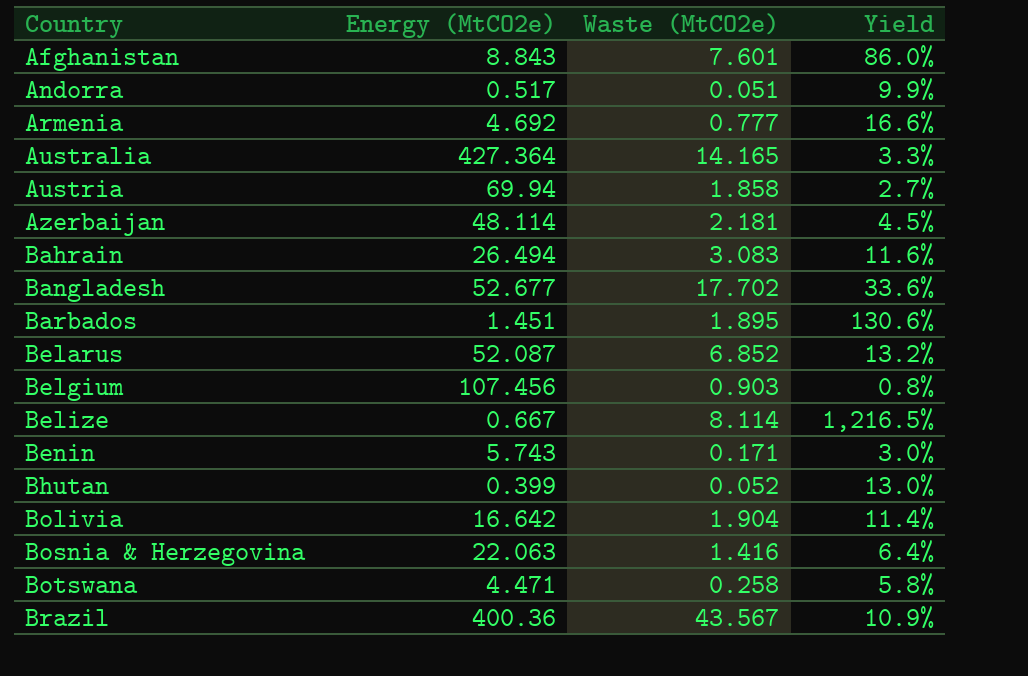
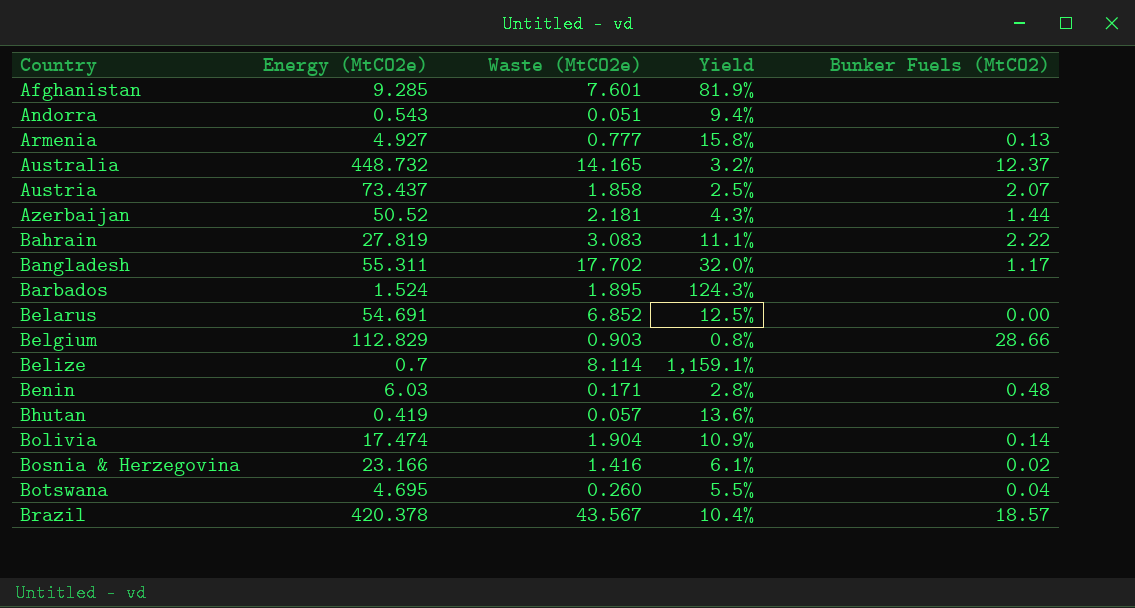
column Bunker Fuels (MtCO2) | position: none -> 5
Afghanistan | Energy (MtCO2e): 8.843 -> 9.285
Afghanistan | Yield: 86.0% -> 81.9%
Andorra | Energy (MtCO2e): 0.517 -> 0.543
Andorra | Yield: 9.9% -> 9.4%
Armenia | Energy (MtCO2e): 4.692 -> 4.927
Armenia | Yield: 16.6% -> 15.8%
Australia | Energy (MtCO2e): 427.364 -> 448.732
Australia | Yield: 3.3% -> 3.2%
Austria | Energy (MtCO2e): 69.94 -> 73.437
Austria | Yield: 2.7% -> 2.5%
Azerbaijan | Energy (MtCO2e): 48.114 -> 50.52
Azerbaijan | Yield: 4.5% -> 4.3%
Bahrain | Energy (MtCO2e): 26.494 -> 27.819
Bahrain | Yield: 11.6% -> 11.1%
Bangladesh | Energy (MtCO2e): 52.677 -> 55.311
Bangladesh | Yield: 33.6% -> 32.0%
Barbados | Energy (MtCO2e): 1.451 -> 1.524
Barbados | Yield: 130.6% -> 124.3%
Belarus | Energy (MtCO2e): 52.087 -> 54.691
Belarus | Yield: 13.2% -> 12.5%
Belgium | Energy (MtCO2e): 107.456 -> 112.829
Belize | Energy (MtCO2e): 0.667 -> 0.7
Belize | Yield: 1,216.5% -> 1,159.1%
Benin | Energy (MtCO2e): 5.743 -> 6.03
Benin | Yield: 3.0% -> 2.8%
Bhutan | Energy (MtCO2e): 0.399 -> 0.419
Bhutan | Waste (MtCO2e): 0.052 -> 0.057
Bhutan | Yield: 13.0% -> 13.6%
Bolivia | Energy (MtCO2e): 16.642 -> 17.474
Bolivia | Yield: 11.4% -> 10.9%
Bosnia & Herzegovina | Energy (MtCO2e): 22.063 -> 23.166
Bosnia & Herzegovina | Yield: 6.4% -> 6.1%
Botswana | Energy (MtCO2e): 4.471 -> 4.695
Botswana | Waste (MtCO2e): 0.258 -> 0.260
Botswana | Yield: 5.8% -> 5.5%
Brazil | Energy (MtCO2e): 400.36 -> 420.378
Brazil | Yield: 10.9% -> 10.4%

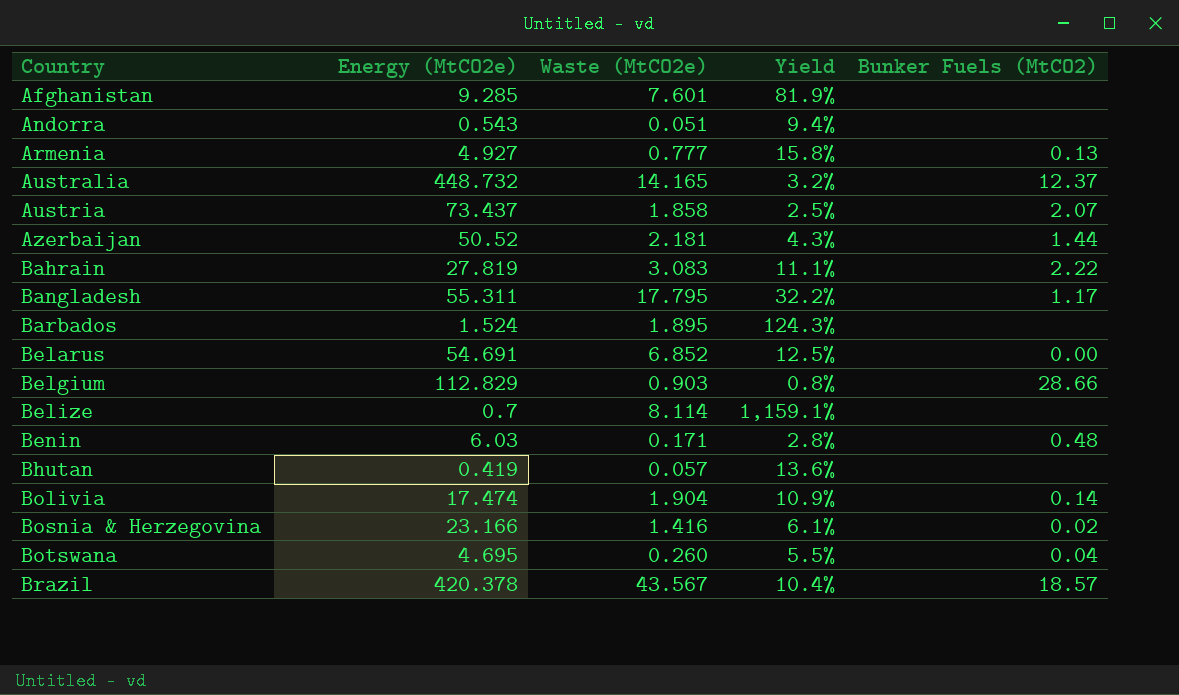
Bangladesh | Waste (MtCO2e): 17.702 -> 17.795
Bangladesh | Yield: 32.0% -> 32.2%

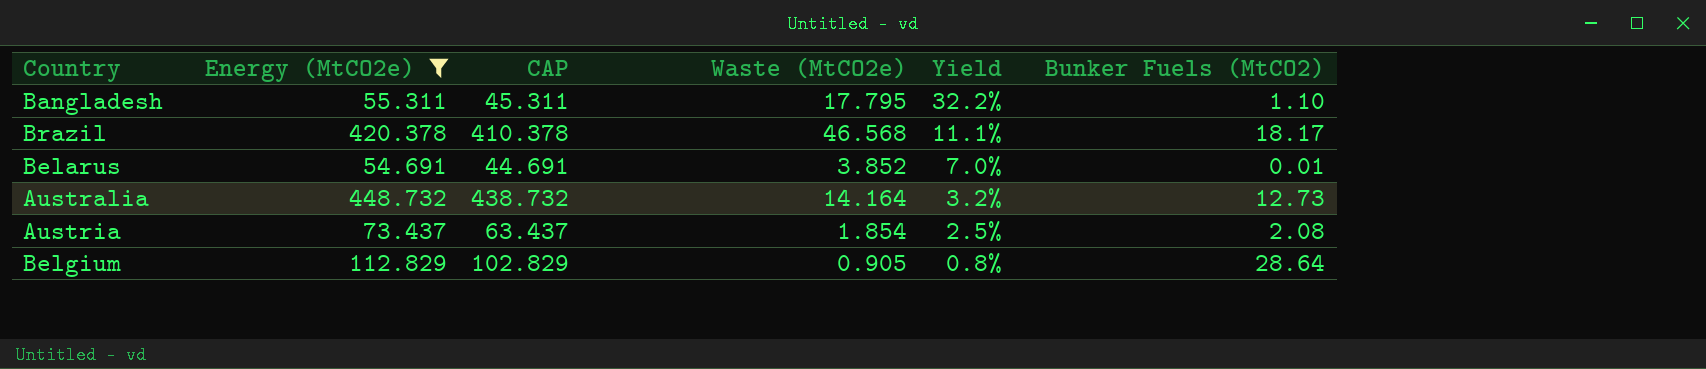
filter: none -> Energy (MtCO2e) >= 54.691
row order: Country ascending -> Yield descending
column CAP | formula: none -> [Energy (MtCO2e)] - 10
Bangladesh | Bunker Fuels (MtCO2): 1.17 -> 1.10
Brazil | Waste (MtCO2e): 43.567 -> 46.568
Brazil | Yield: 10.4% -> 11.1%
Brazil | Bunker Fuels (MtCO2): 18.57 -> 18.17
Belarus | Waste (MtCO2e): 6.852 -> 3.852
Belarus | Yield: 12.5% -> 7.0%
Belarus | Bunker Fuels (MtCO2): 0.00 -> 0.01
Australia | Waste (MtCO2e): 14.165 -> 14.164
Australia | Bunker Fuels (MtCO2): 12.37 -> 12.73
Austria | Waste (MtCO2e): 1.858 -> 1.854
Austria | Bunker Fuels (MtCO2): 2.07 -> 2.08
Belgium | Waste (MtCO2e): 0.903 -> 0.905
Belgium | Bunker Fuels (MtCO2): 28.66 -> 28.64

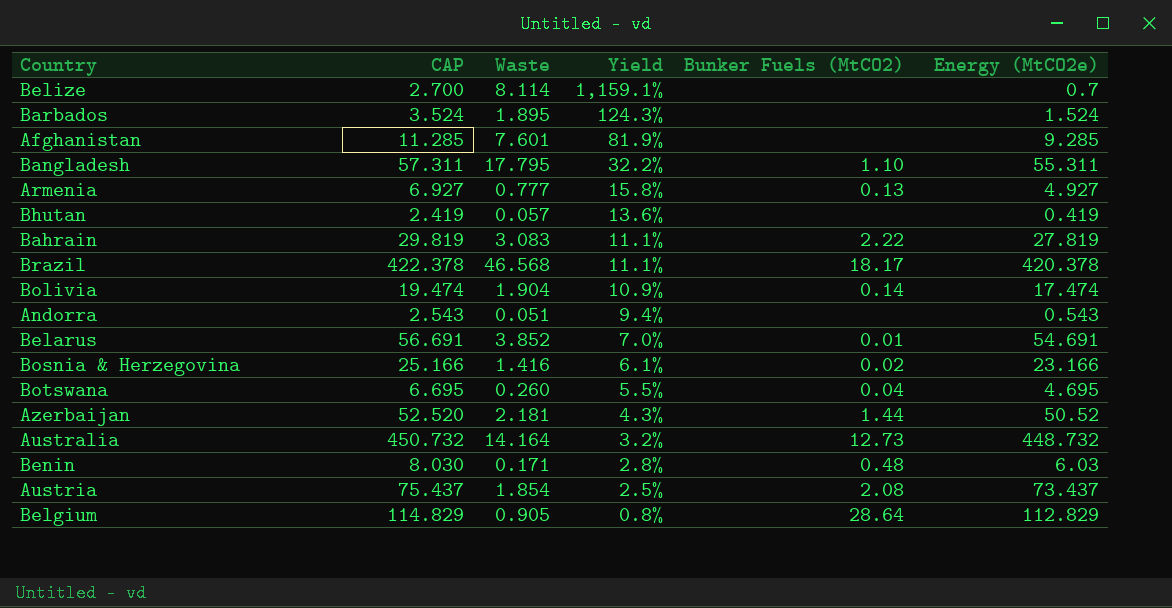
filter: Energy (MtCO2e) >= 54.691 -> none
column CAP | formula: [Energy (MtCO2e)] - 10 -> [Energy (MtCO2e)] + 2
column name: Waste (MtCO2e) -> Waste
column Energy (MtCO2e) | position: 2 -> 6

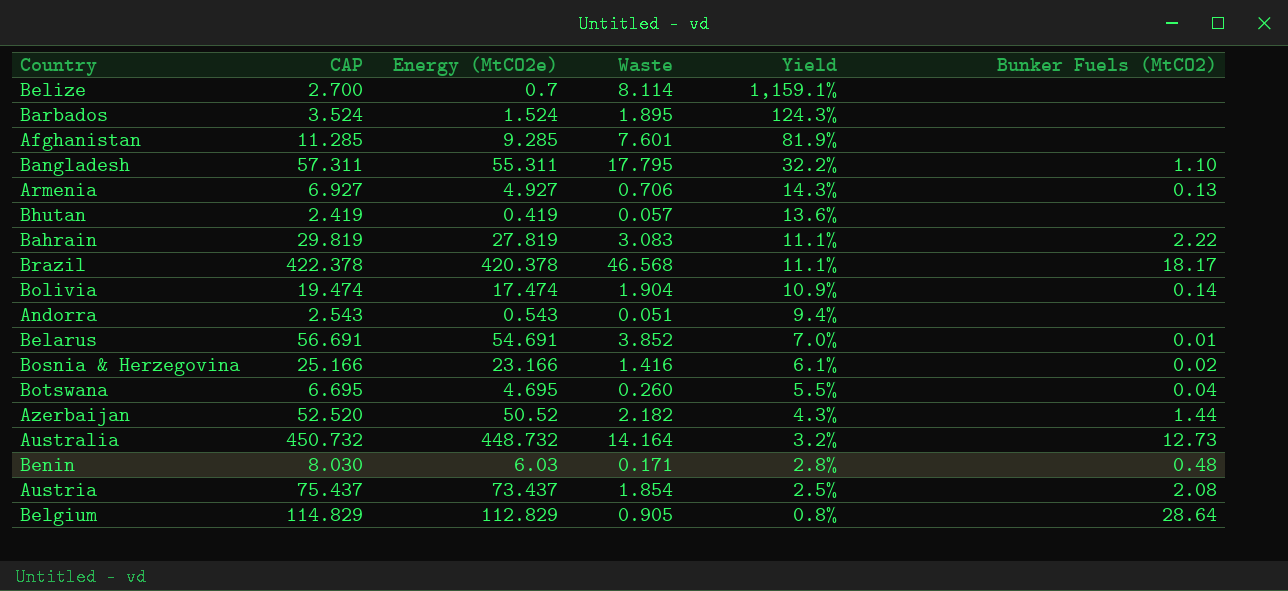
column Energy (MtCO2e) | position: 6 -> 3
Armenia | Waste: 0.777 -> 0.706
Armenia | Yield: 15.8% -> 14.3%
Azerbaijan | Waste: 2.181 -> 2.182

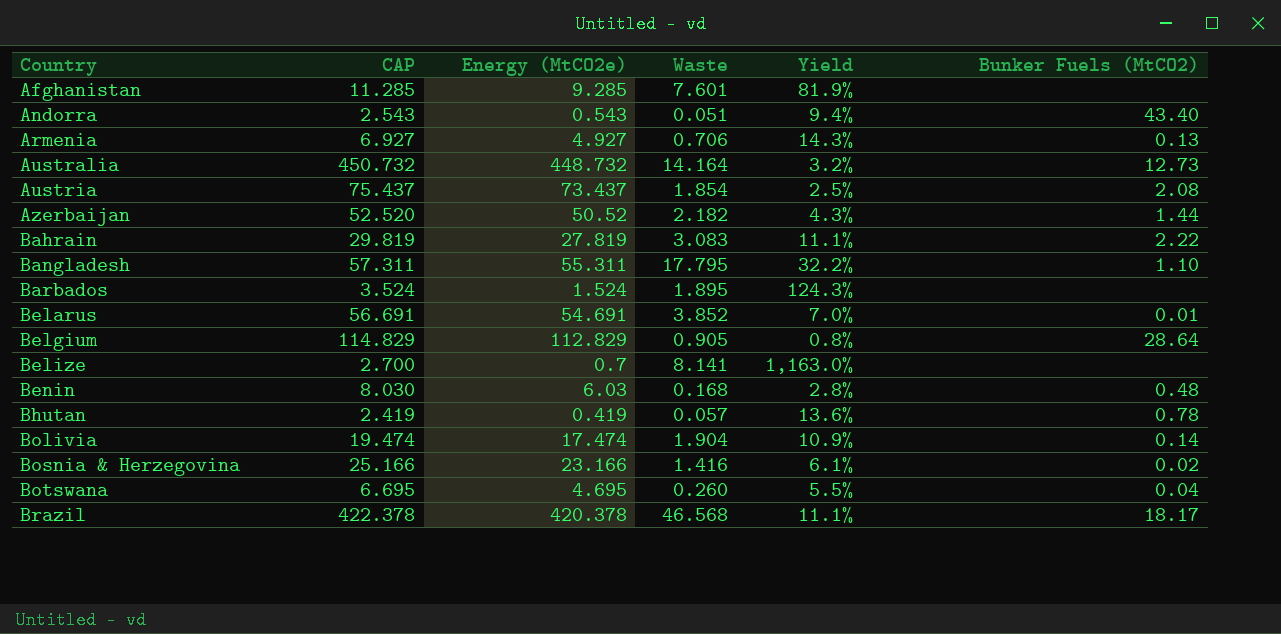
row order: Yield descending -> Country ascending
Andorra | Bunker Fuels (MtCO2): none -> 43.40
Belize | Waste: 8.114 -> 8.141
Belize | Yield: 1,159.1% -> 1,163.0%
Benin | Waste: 0.171 -> 0.168
Bhutan | Bunker Fuels (MtCO2): none -> 0.78

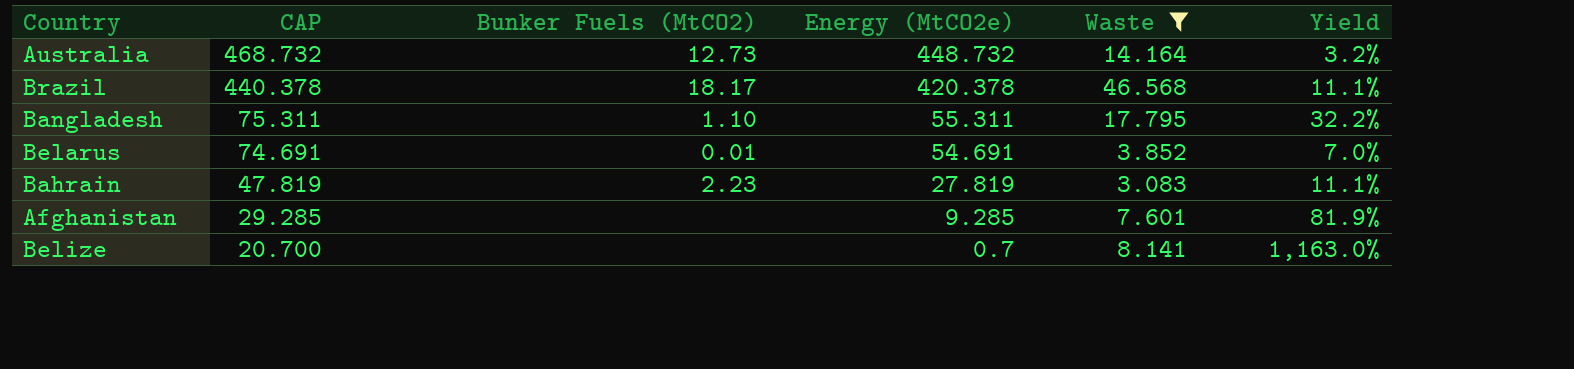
filter: none -> Waste >= 3.083
row order: Country ascending -> CAP descending
column CAP | formula: [Energy (MtCO2e)] + 2 -> [Energy (MtCO2e)] + 20
column Bunker Fuels (MtCO2) | position: 6 -> 3
Bahrain | Bunker Fuels (MtCO2): 2.22 -> 2.23

